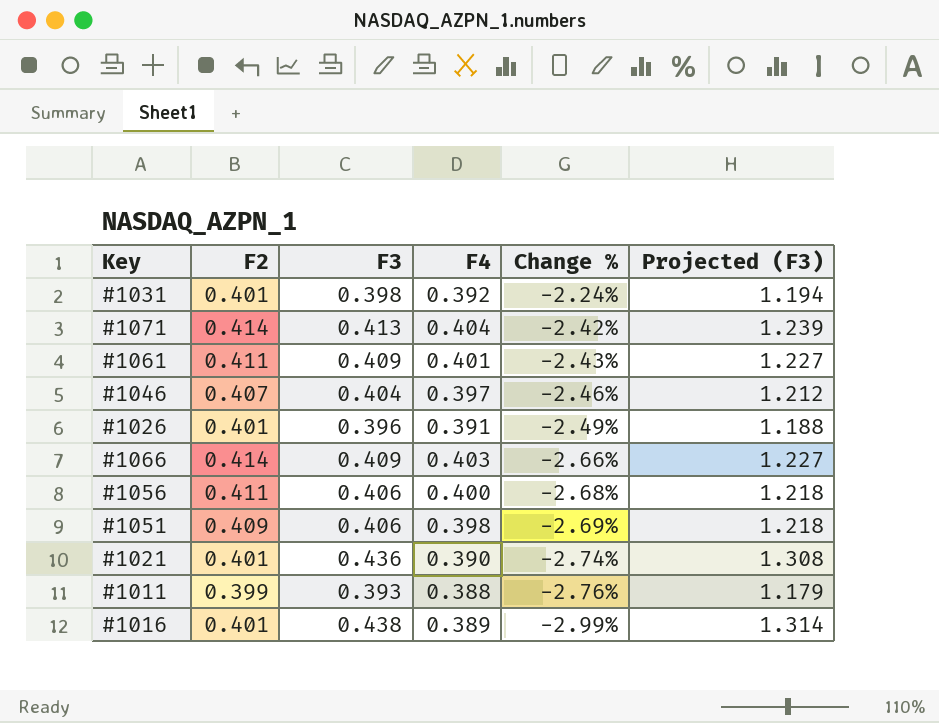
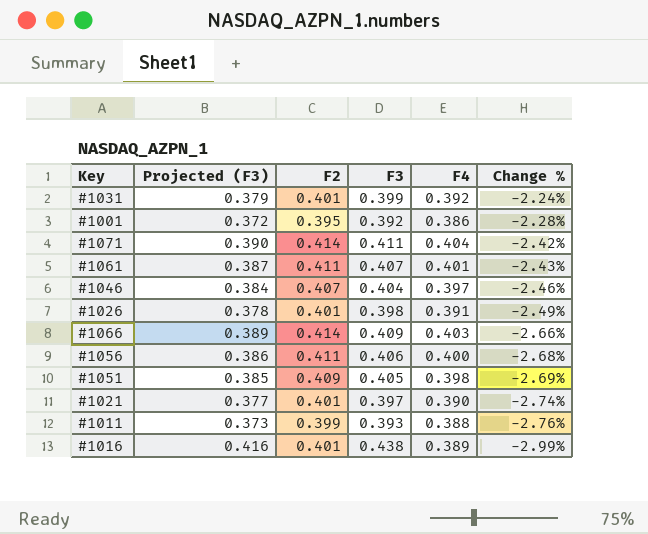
column Projected (F3) | formula: [F3] * 3 -> [F3] * 0.95
column Projected (F3) | position: 6 -> 2
#1031 | F3: 0.398 -> 0.399
row #1001: none -> 0.372 | 0.395 | 0.392 | 0.386 | -2.28%
#1071 | F3: 0.413 -> 0.411
#1061 | F3: 0.409 -> 0.407
#1026 | F3: 0.396 -> 0.398
#1051 | F3: 0.406 -> 0.405
#1021 | F3: 0.436 -> 0.397

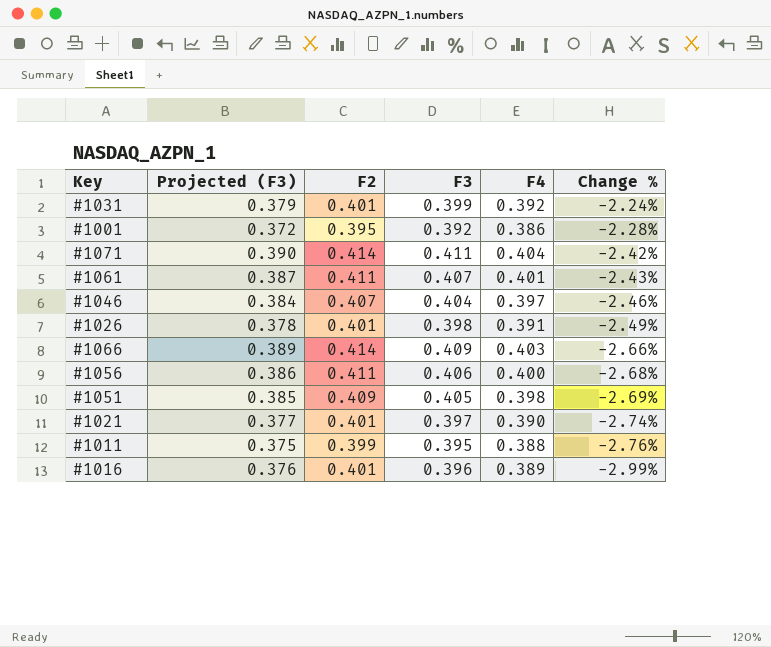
#1011 | Projected (F3): 0.373 -> 0.375
#1011 | F3: 0.393 -> 0.395
#1016 | Projected (F3): 0.416 -> 0.376
#1016 | F3: 0.438 -> 0.396

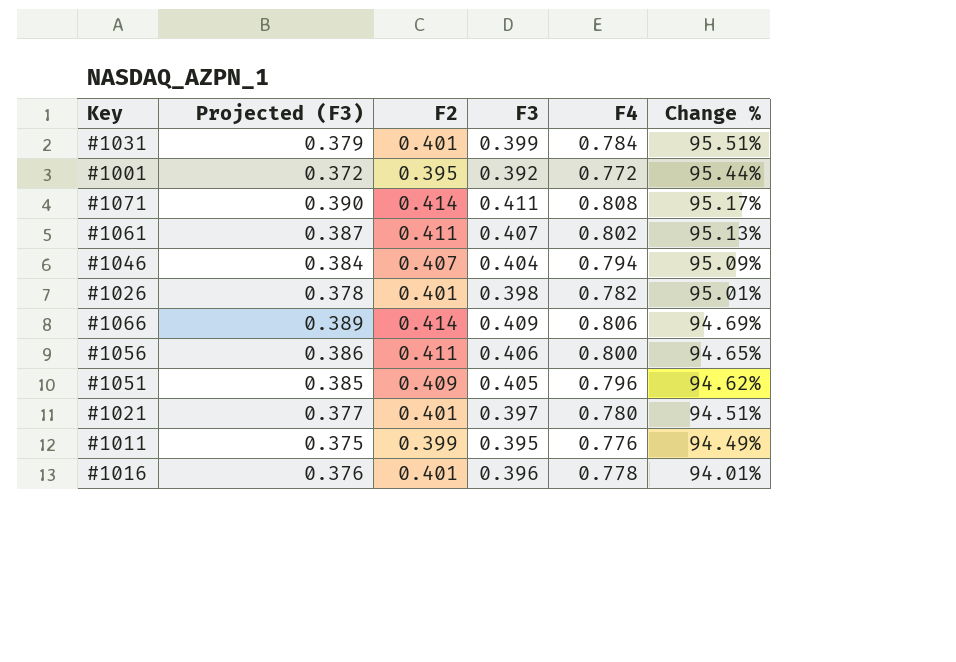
#1031 | F4: 0.392 -> 0.784
#1031 | Change %: -2.24% -> 95.51%
#1001 | F4: 0.386 -> 0.772
#1001 | Change %: -2.28% -> 95.44%
#1071 | F4: 0.404 -> 0.808
#1071 | Change %: -2.42% -> 95.17%
#1061 | F4: 0.401 -> 0.802
#1061 | Change %: -2.43% -> 95.13%
#1046 | F4: 0.397 -> 0.794
#1046 | Change %: -2.46% -> 95.09%
#1026 | F4: 0.391 -> 0.782
#1026 | Change %: -2.49% -> 95.01%
#1066 | F4: 0.403 -> 0.806
#1066 | Change %: -2.66% -> 94.69%
#1056 | F4: 0.400 -> 0.800
#1056 | Change %: -2.68% -> 94.65%
#1051 | F4: 0.398 -> 0.796
#1051 | Change %: -2.69% -> 94.62%
#1021 | F4: 0.390 -> 0.780
#1021 | Change %: -2.74% -> 94.51%
#1011 | F4: 0.388 -> 0.776
#1011 | Change %: -2.76% -> 94.49%
#1016 | F4: 0.389 -> 0.778
#1016 | Change %: -2.99% -> 94.01%

